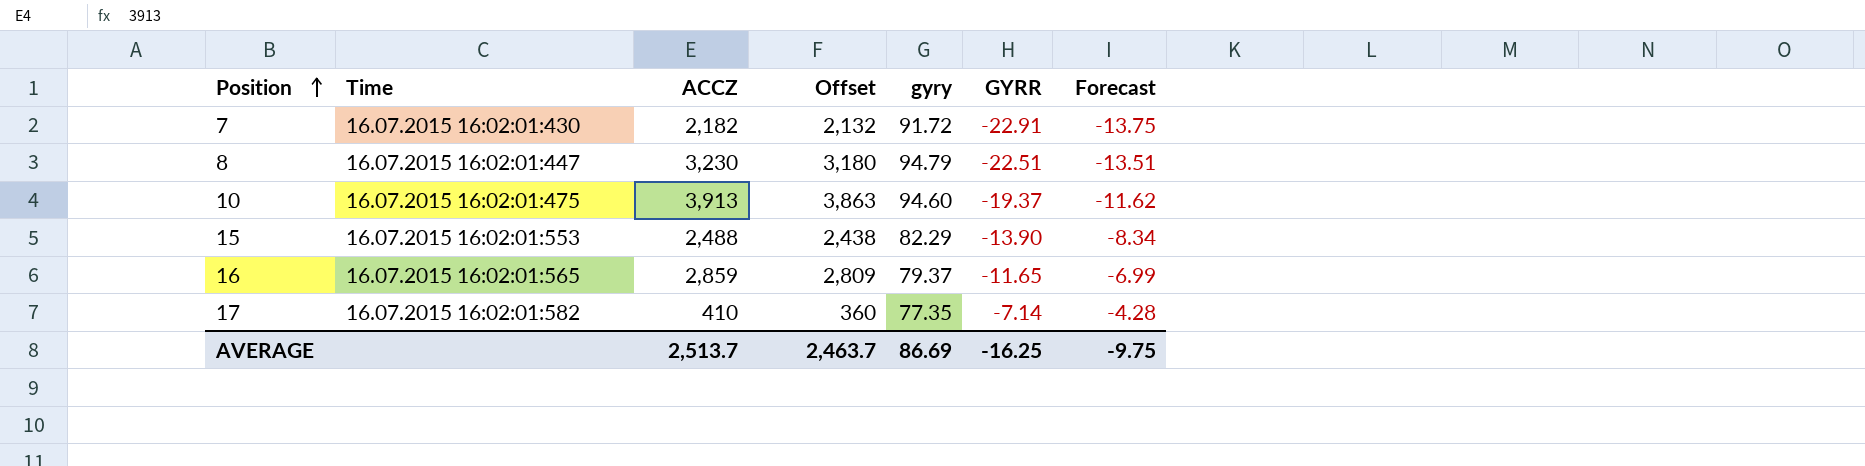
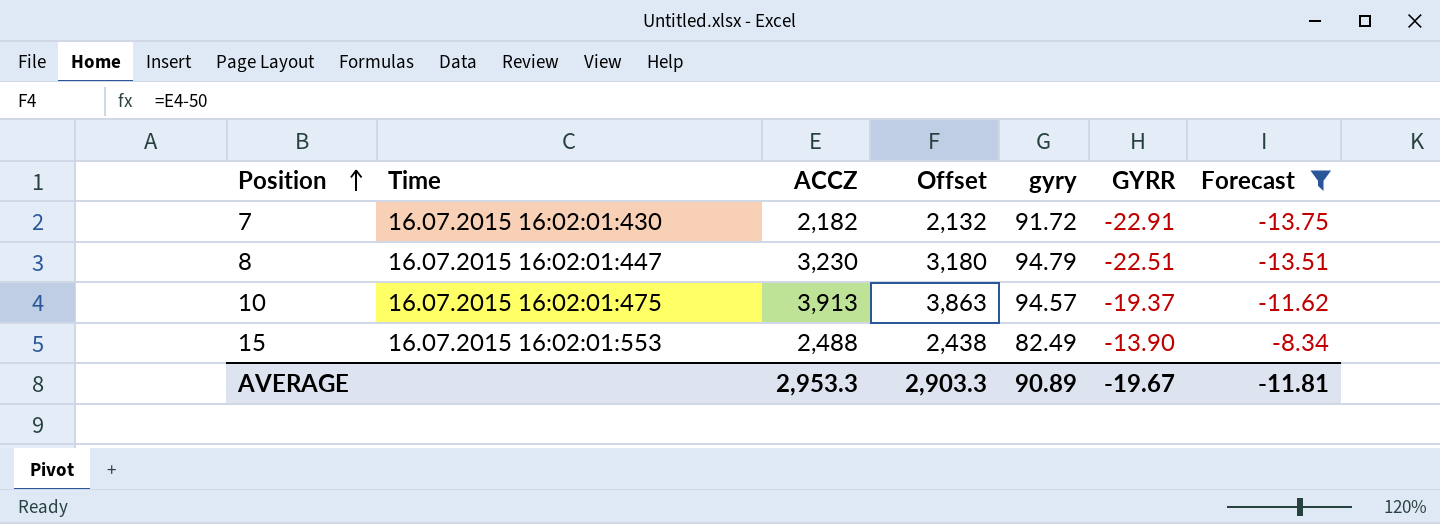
filter: none -> Forecast <= -8.34
10 | gyry: 94.60 -> 94.57
15 | gyry: 82.29 -> 82.49
AVERAGE | ACCZ: 2,513.7 -> 2,953.3
AVERAGE | Offset: 2,463.7 -> 2,903.3
AVERAGE | gyry: 86.69 -> 90.89
AVERAGE | GYRR: -16.25 -> -19.67
AVERAGE | Forecast: -9.75 -> -11.81

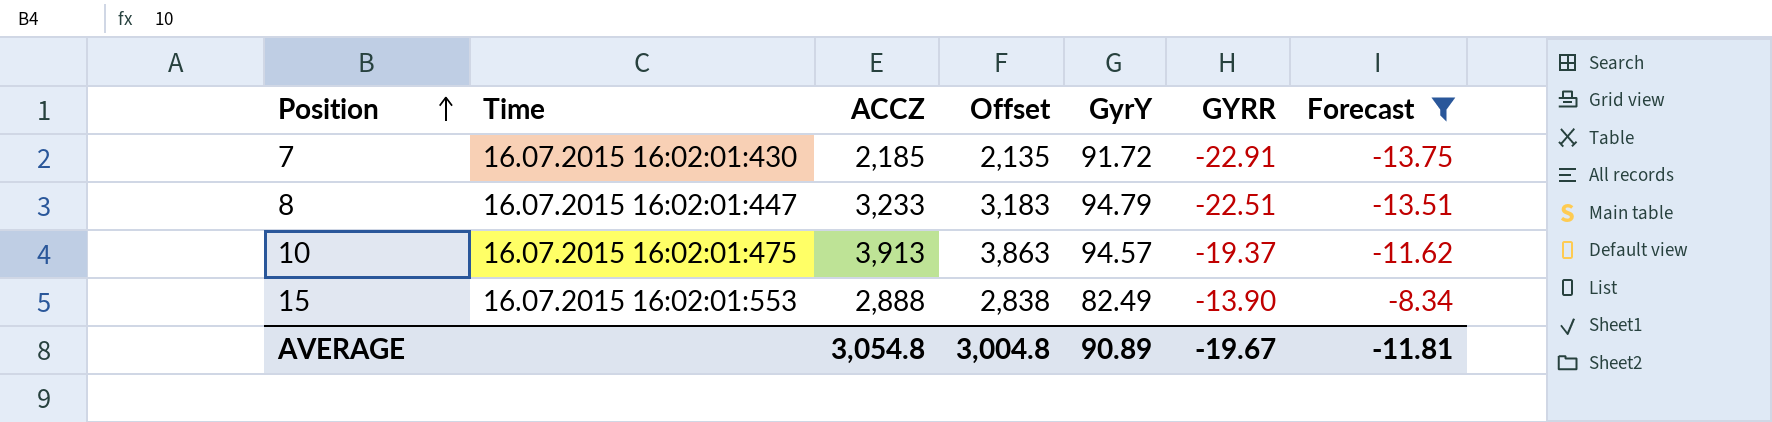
column name: gyry -> GyrY
7 | ACCZ: 2,182 -> 2,185
7 | Offset: 2,132 -> 2,135
8 | ACCZ: 3,230 -> 3,233
8 | Offset: 3,180 -> 3,183
15 | ACCZ: 2,488 -> 2,888
15 | Offset: 2,438 -> 2,838
AVERAGE | ACCZ: 2,953.3 -> 3,054.8
AVERAGE | Offset: 2,903.3 -> 3,004.8

